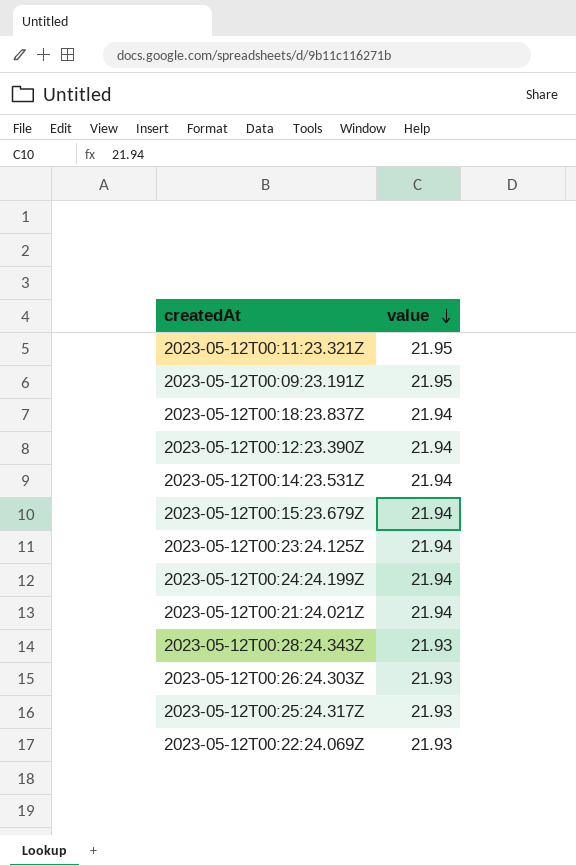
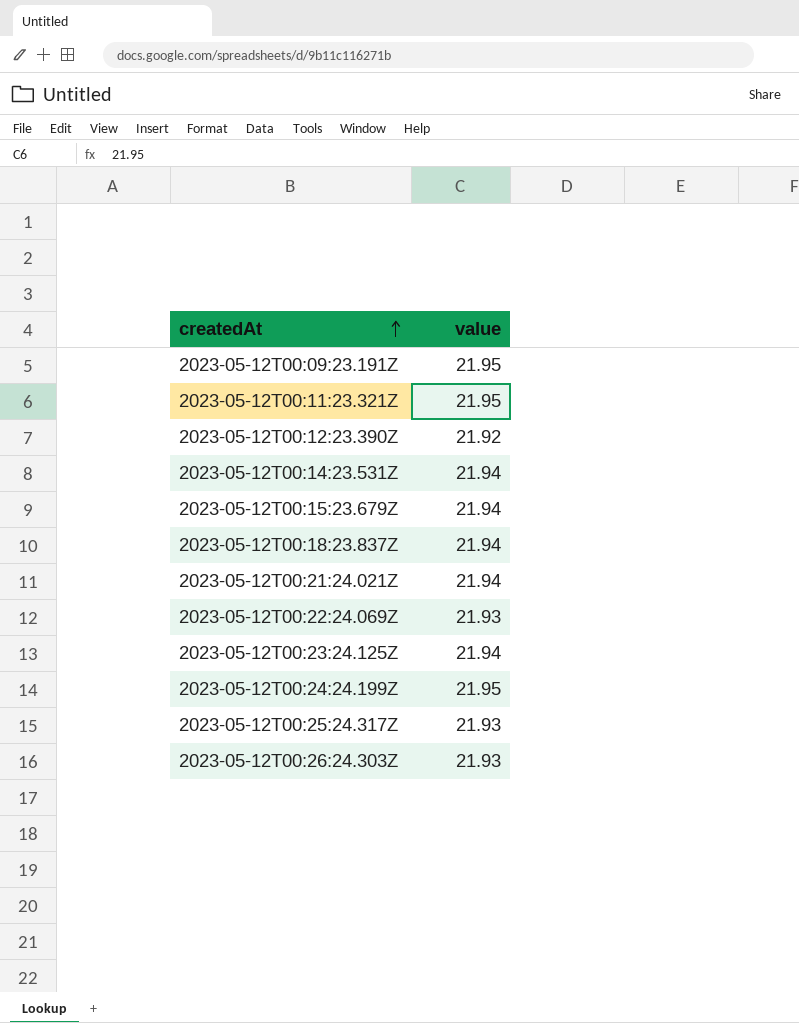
row order: value descending -> createdAt ascending
row 2023-05-12T00:28:24.343Z: 21.93 -> none
2023-05-12T00:12:23.390Z | value: 21.94 -> 21.92
2023-05-12T00:24:24.199Z | value: 21.94 -> 21.95

